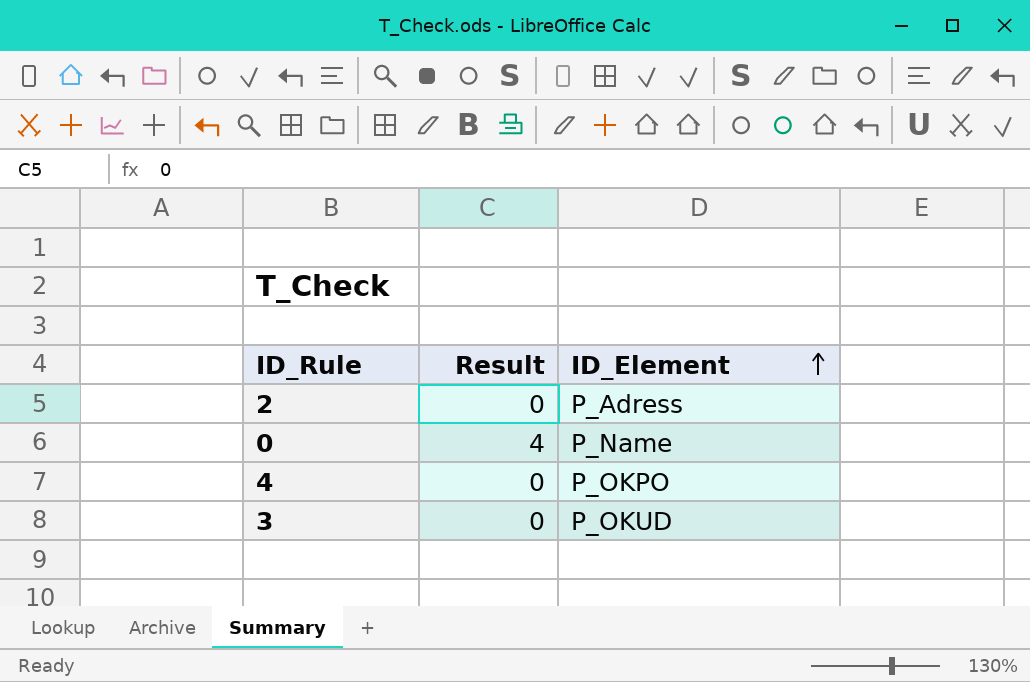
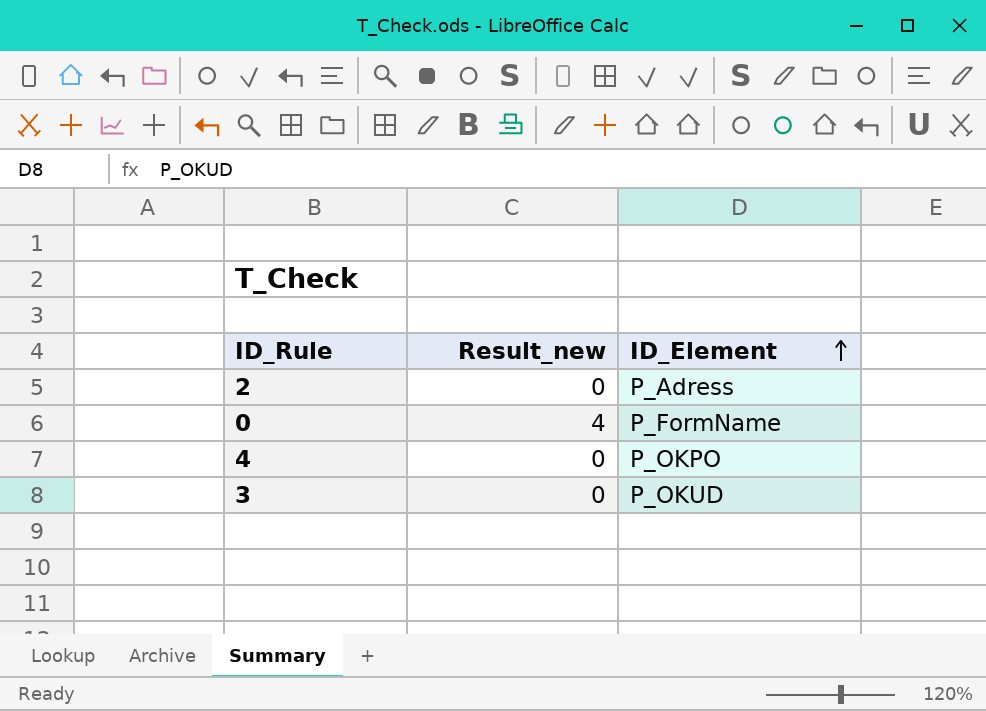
column name: Result -> Result_new
0 | ID_Element: P_Name -> P_FormName

